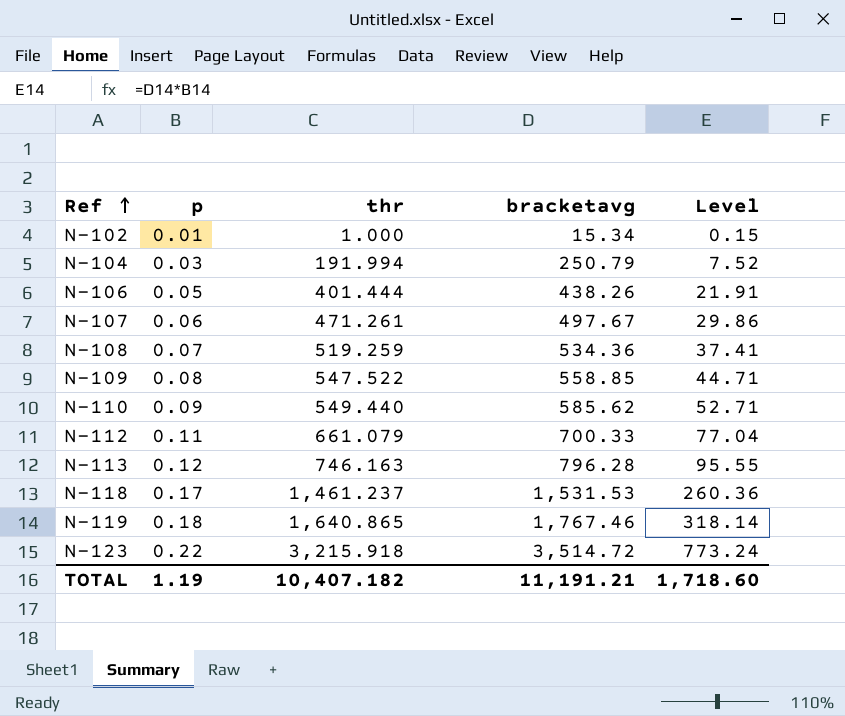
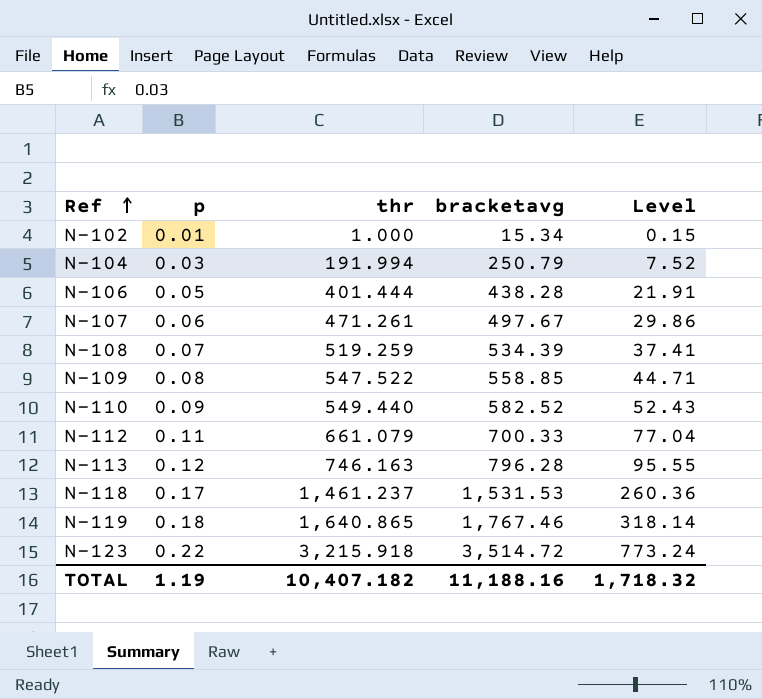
N-106 | bracketavg: 438.26 -> 438.28
N-108 | bracketavg: 534.36 -> 534.39
N-110 | bracketavg: 585.62 -> 582.52
N-110 | Level: 52.71 -> 52.43
TOTAL | bracketavg: 11,191.21 -> 11,188.16
TOTAL | Level: 1,718.60 -> 1,718.32

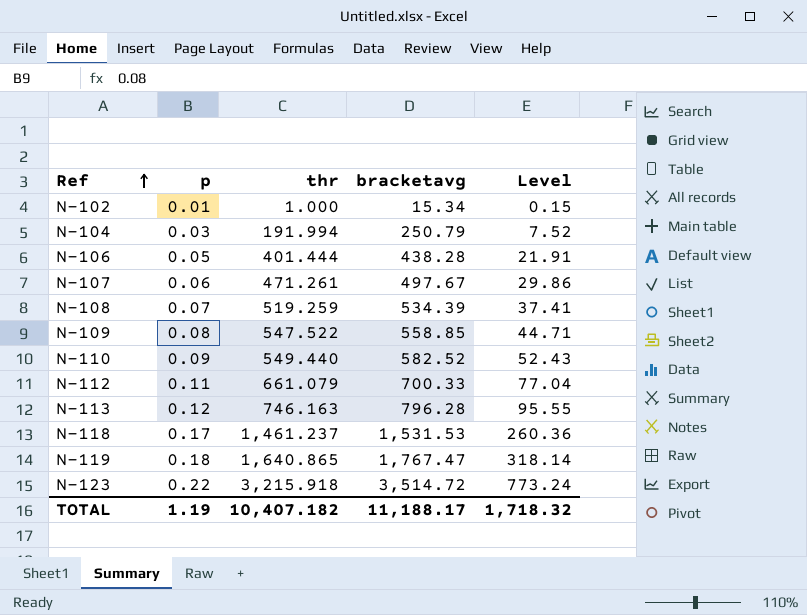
N-119 | bracketavg: 1,767.46 -> 1,767.47
TOTAL | bracketavg: 11,188.16 -> 11,188.17

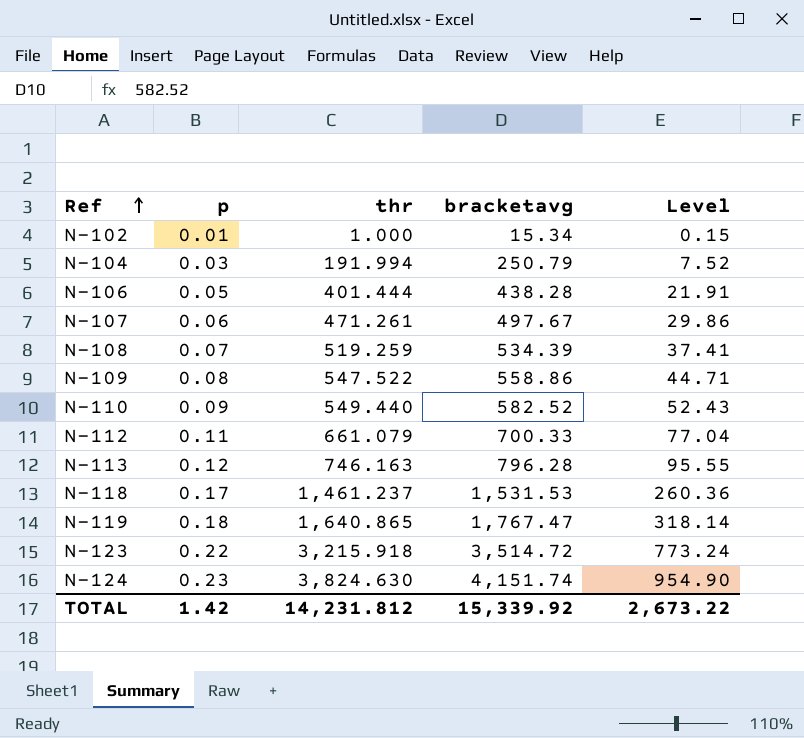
N-109 | bracketavg: 558.85 -> 558.86
row N-124: none -> 0.23 | 3,824.630 | 4,151.74 | 954.90
TOTAL | p: 1.19 -> 1.42
TOTAL | thr: 10,407.182 -> 14,231.812
TOTAL | bracketavg: 11,188.17 -> 15,339.92
TOTAL | Level: 1,718.32 -> 2,673.22

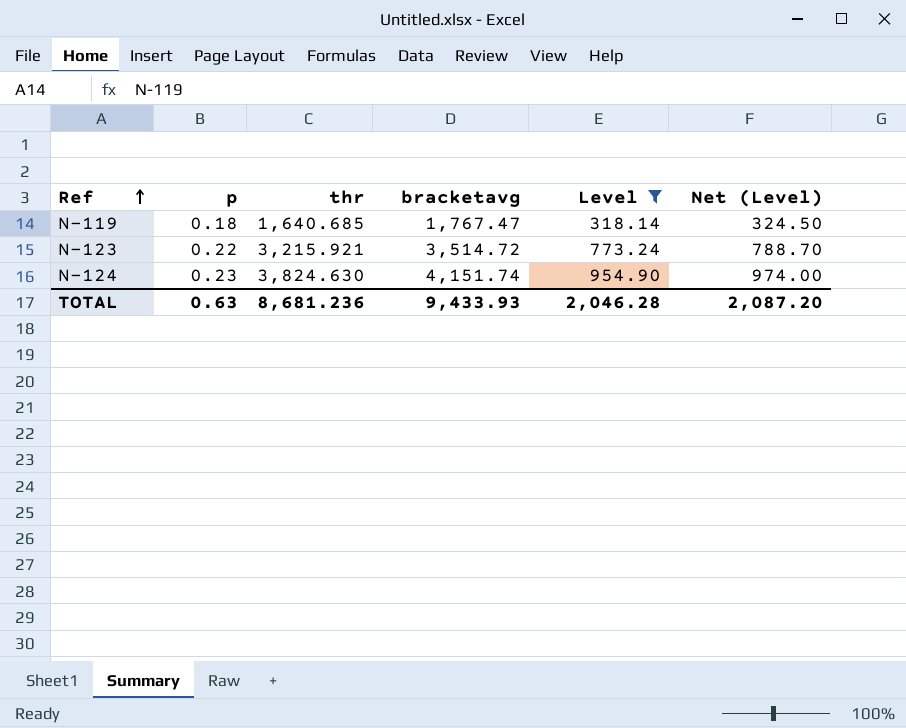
filter: none -> Level >= 318.14
column Net (Level) | formula: none -> [Level] * 1.02
N-119 | thr: 1,640.865 -> 1,640.685
N-123 | thr: 3,215.918 -> 3,215.921
TOTAL | p: 1.42 -> 0.63
TOTAL | thr: 14,231.812 -> 8,681.236
TOTAL | bracketavg: 15,339.92 -> 9,433.93
TOTAL | Level: 2,673.22 -> 2,046.28

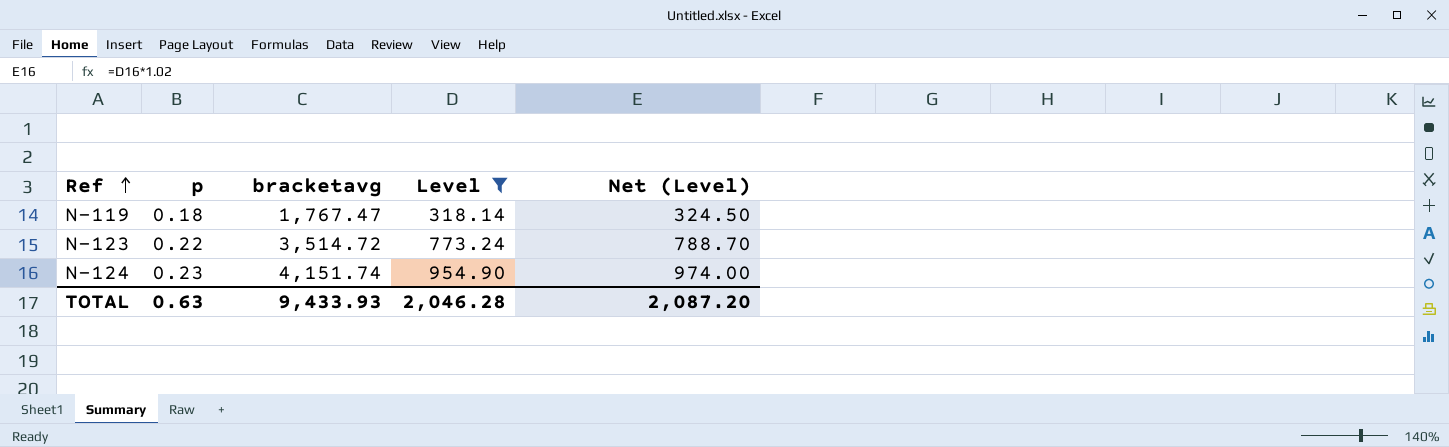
column thr | position: 3 -> none

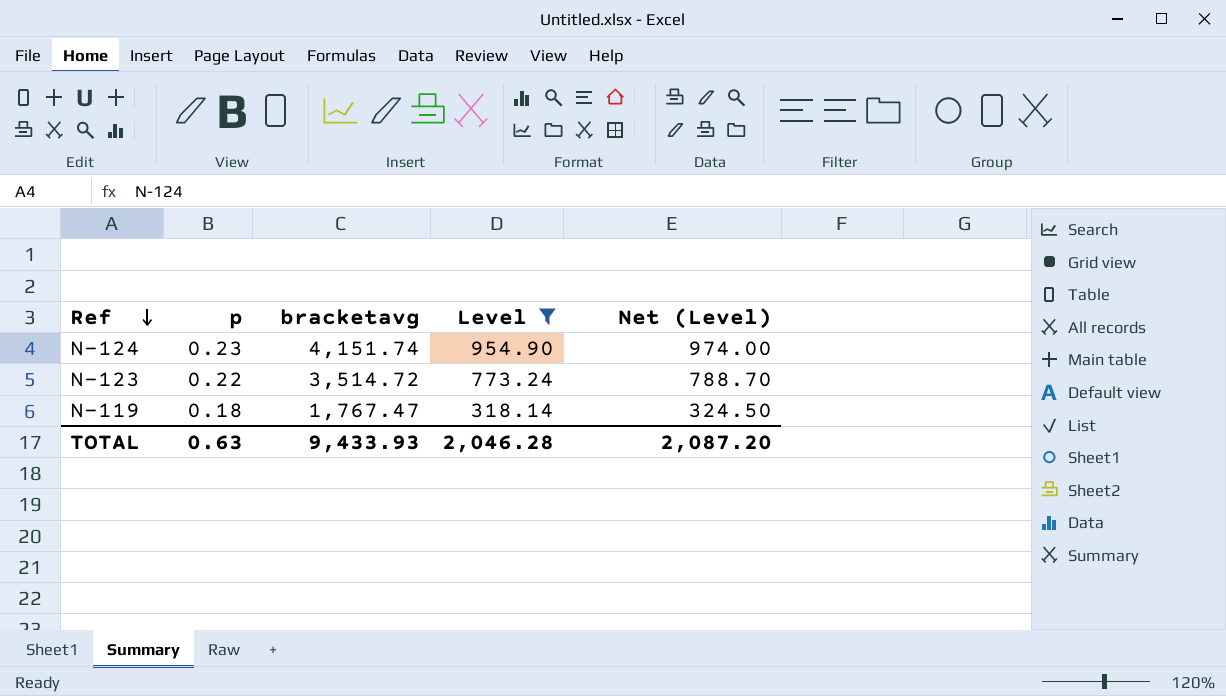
row order: Ref ascending -> Ref descending

